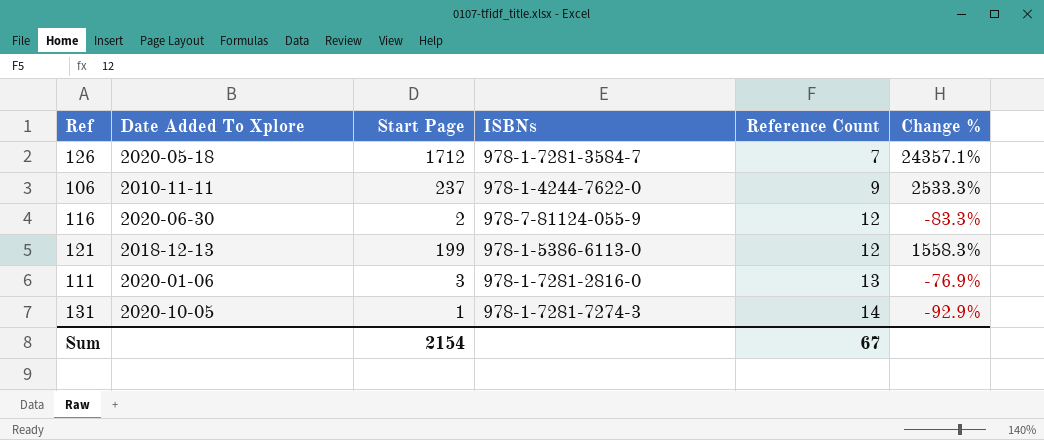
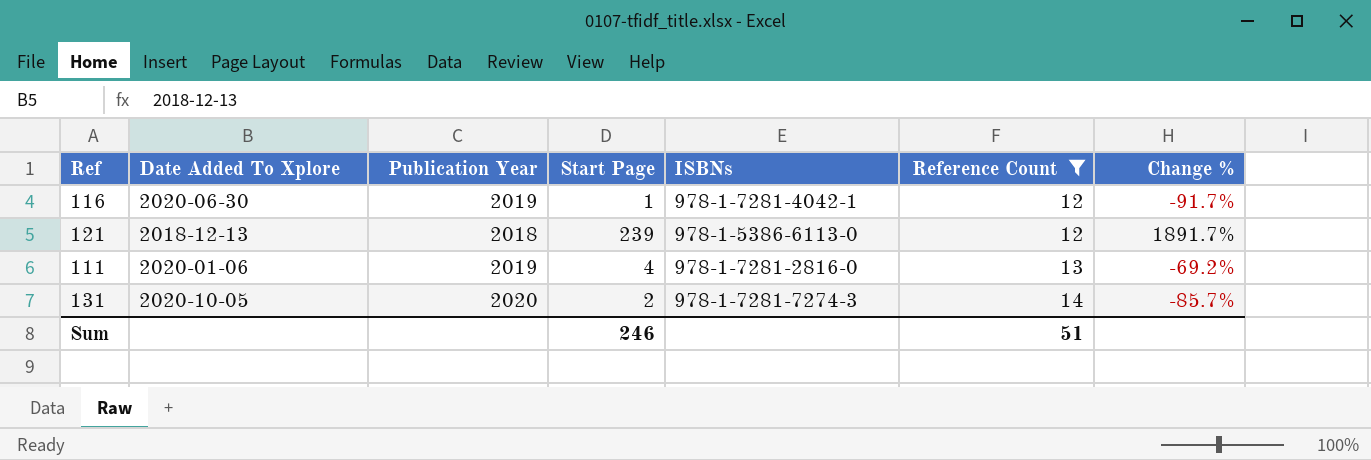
filter: none -> Reference Count >= 12
column Publication Year | position: none -> 3
116 | Start Page: 2 -> 1
116 | ISBNs: 978-7-81124-055-9 -> 978-1-7281-4042-1
116 | Change %: -83.3% -> -91.7%
121 | Start Page: 199 -> 239
121 | Change %: 1558.3% -> 1891.7%
111 | Start Page: 3 -> 4
111 | Change %: -76.9% -> -69.2%
131 | Start Page: 1 -> 2
131 | Change %: -92.9% -> -85.7%
Sum | Start Page: 2154 -> 246
Sum | Reference Count: 67 -> 51

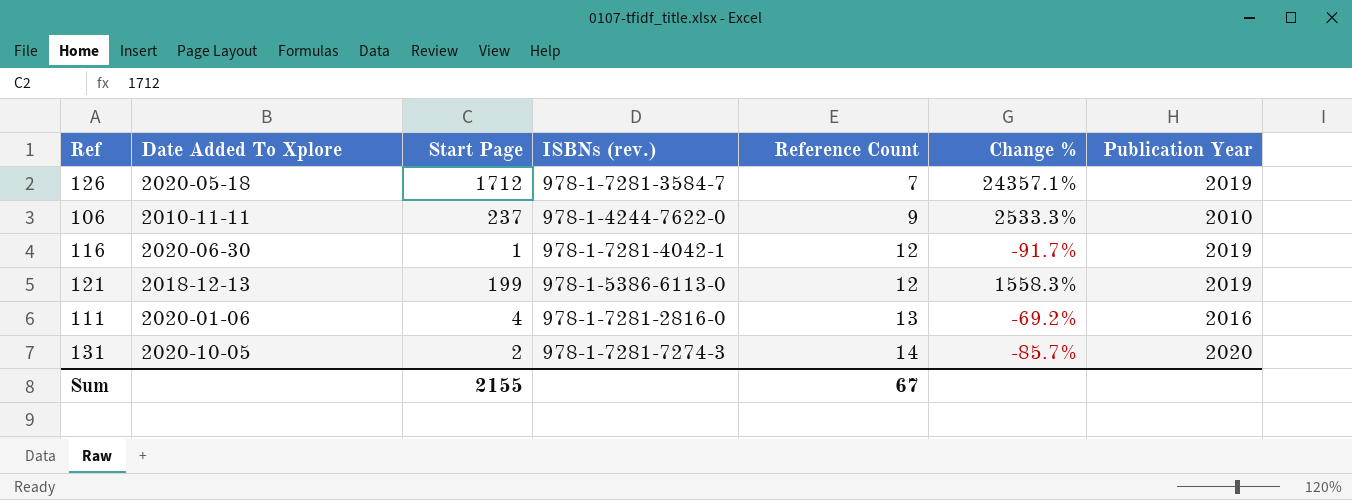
filter: Reference Count >= 12 -> none
column name: ISBNs -> ISBNs (rev.)
column Publication Year | position: 3 -> 7
121 | Start Page: 239 -> 199
121 | Change %: 1891.7% -> 1558.3%
121 | Publication Year: 2018 -> 2019
111 | Publication Year: 2019 -> 2016
Sum | Start Page: 246 -> 2155
Sum | Reference Count: 51 -> 67

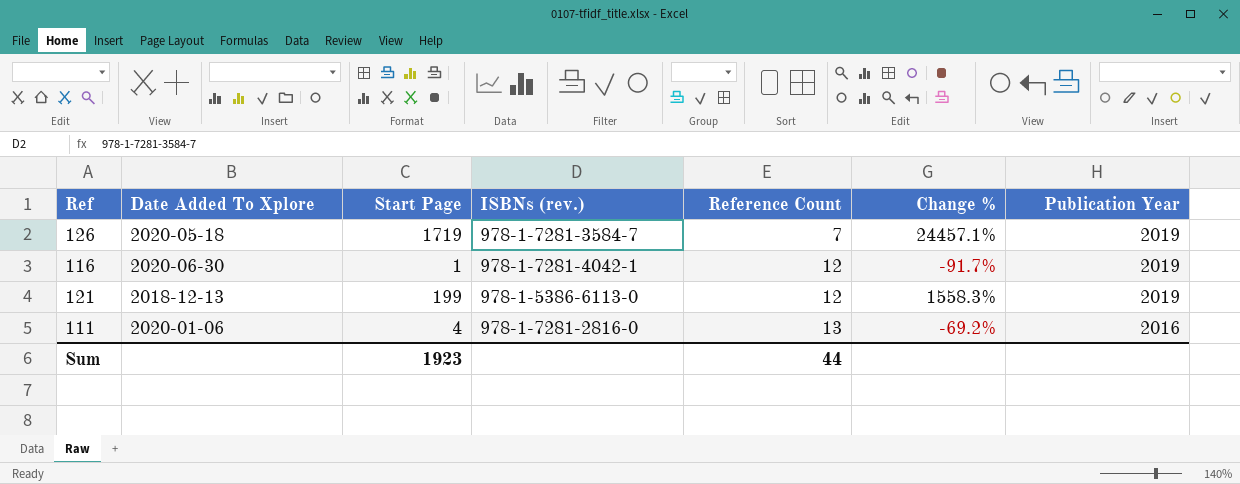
row 106: 2010-11-11 | 237 | 978-1-4244-7622-0 | 9 | 2533.3% | 2010 -> none
row 131: 2020-10-05 | 2 | 978-1-7281-7274-3 | 14 | -85.7% | 2020 -> none
126 | Start Page: 1712 -> 1719
126 | Change %: 24357.1% -> 24457.1%
Sum | Start Page: 2155 -> 1923
Sum | Reference Count: 67 -> 44

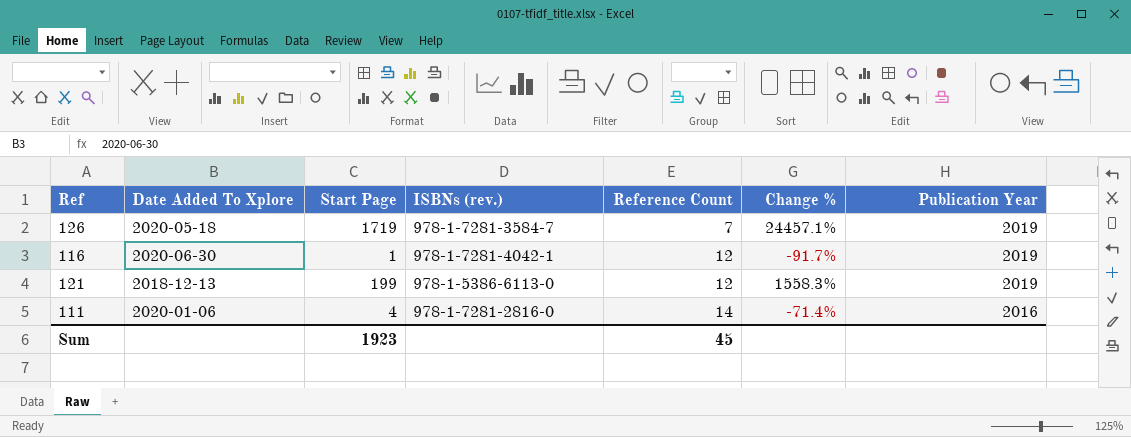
111 | Reference Count: 13 -> 14
111 | Change %: -69.2% -> -71.4%
Sum | Reference Count: 44 -> 45

